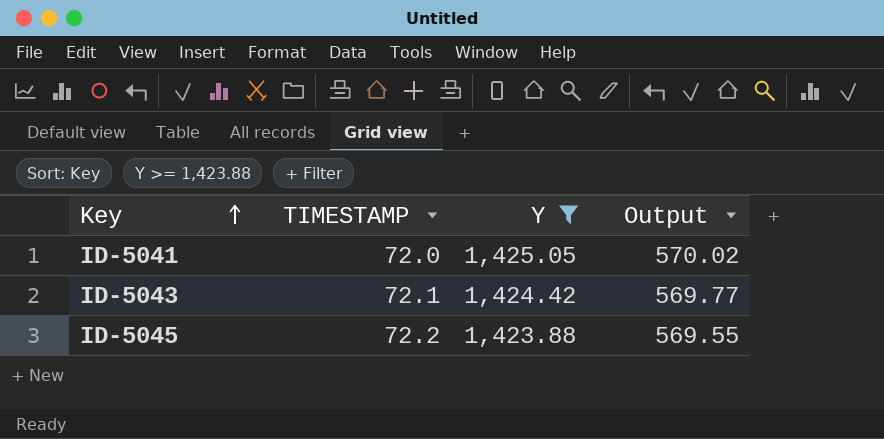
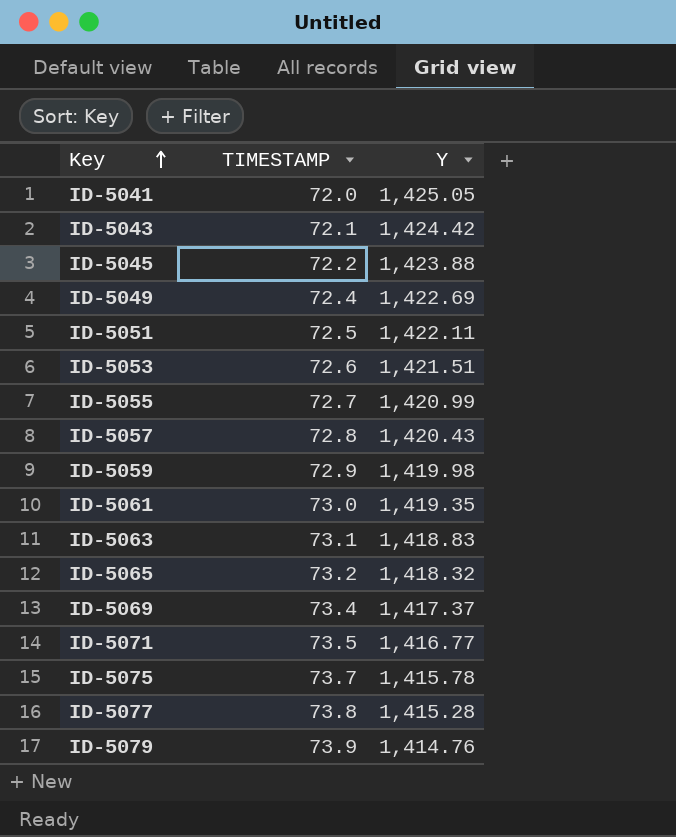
filter: Y >= 1,423.88 -> none
column Output | formula: [Y] * 0.4 -> none

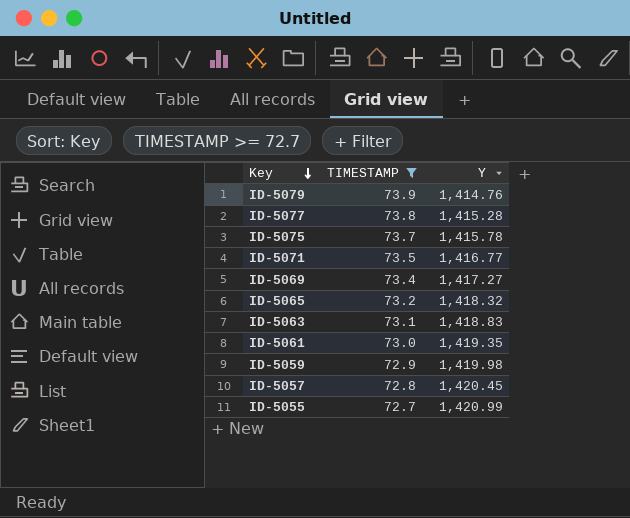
filter: none -> TIMESTAMP >= 72.7
row order: Key ascending -> Key descending
ID-5069 | Y: 1,417.37 -> 1,417.27
ID-5057 | Y: 1,420.43 -> 1,420.45

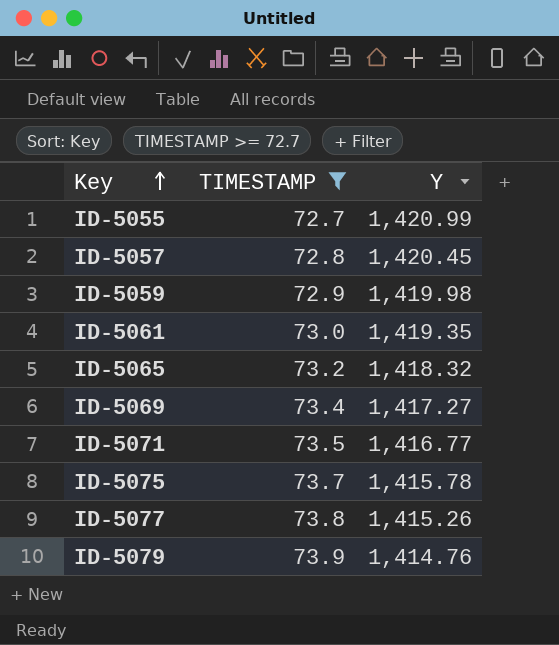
row order: Key descending -> Key ascending
row ID-5063: 73.1 | 1,418.83 -> none
ID-5077 | Y: 1,415.28 -> 1,415.26

